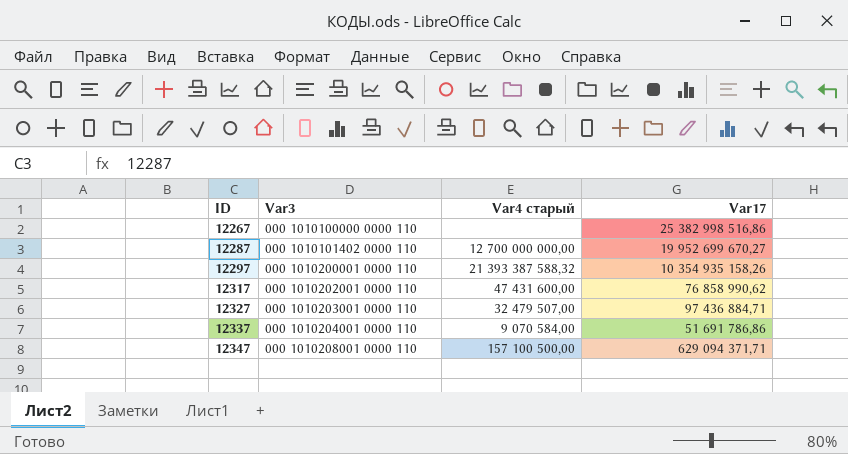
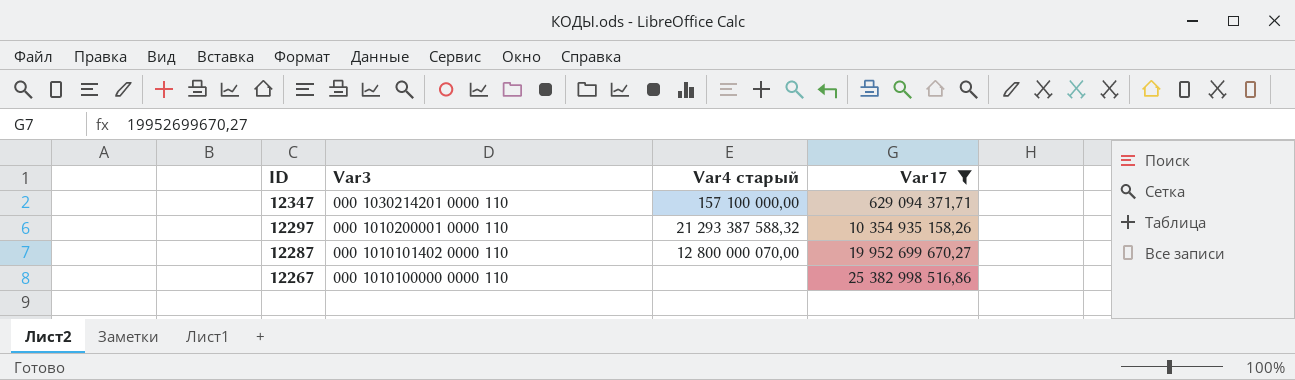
filter: none -> Var17 >= 629 094 371,71
row order: ID ascending -> ID descending
12347 | Var3: 000 1010208001 0000 110 -> 000 1030214201 0000 110
12347 | Var4 старый: 157 100 500,00 -> 157 100 000,00
12297 | Var4 старый: 21 393 387 588,32 -> 21 293 387 588,32
12287 | Var4 старый: 12 700 000 000,00 -> 12 800 000 070,00

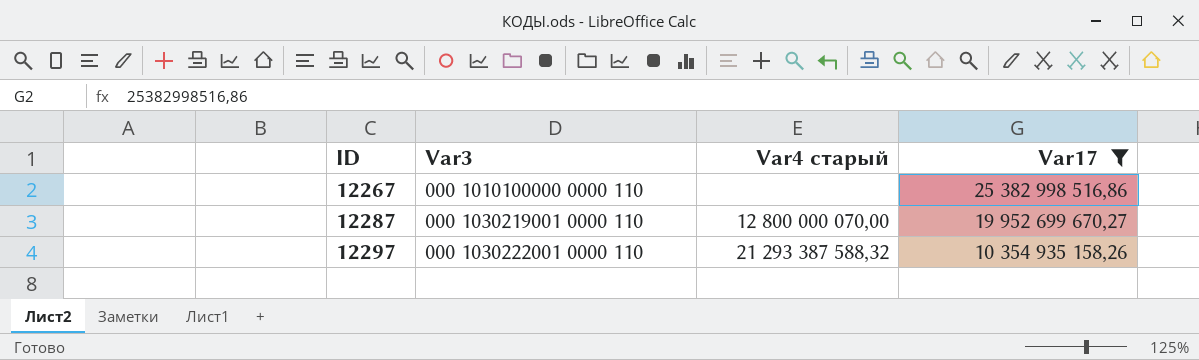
row order: ID descending -> ID ascending
row 12347: 000 1030214201 0000 110 | 157 100 000,00 | 629 094 371,71 -> none
12287 | Var3: 000 1010101402 0000 110 -> 000 1030219001 0000 110
12297 | Var3: 000 1010200001 0000 110 -> 000 1030222001 0000 110

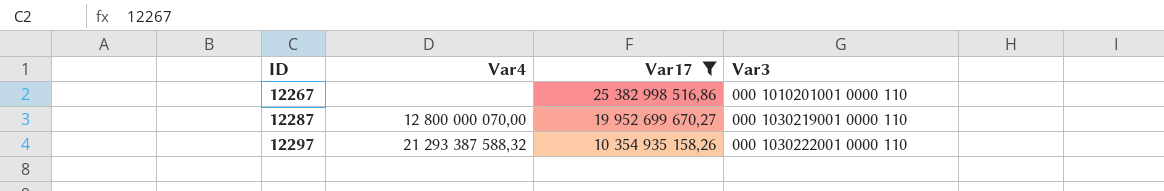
column name: Var4 старый -> Var4
column Var3 | position: 2 -> 4
12267 | Var3: 000 1010100000 0000 110 -> 000 1010201001 0000 110

